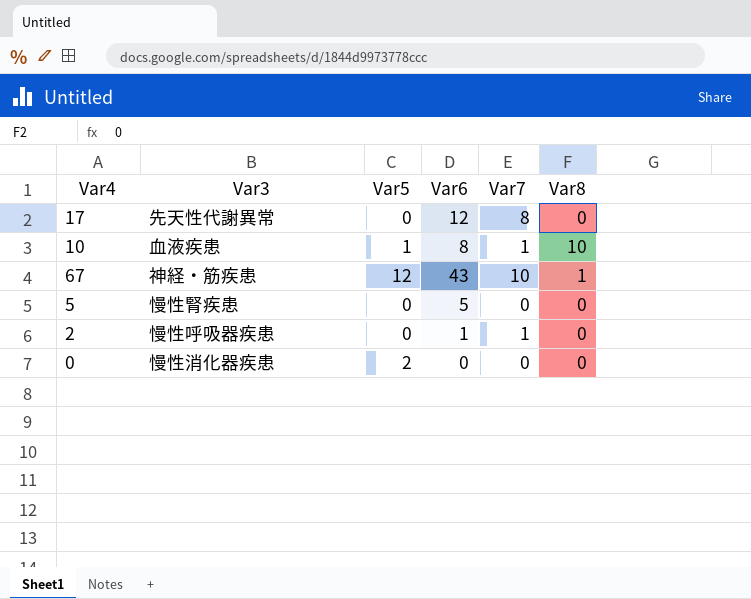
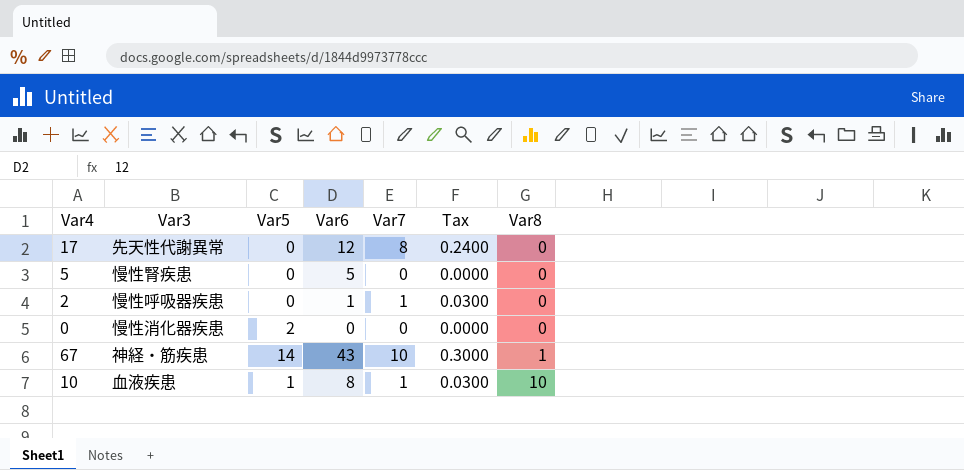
row order: none -> Var8 ascending
column Tax | formula: none -> [Var7] * 0.03
67 | Var5: 12 -> 14

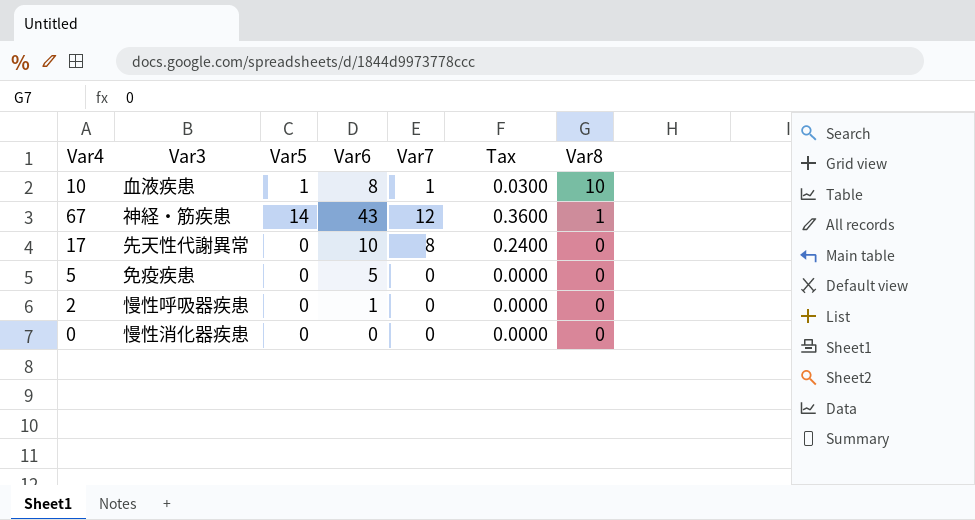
row order: Var8 ascending -> Var8 descending
67 | Var7: 10 -> 12
67 | Tax: 0.3000 -> 0.3600
17 | Var6: 12 -> 10
5 | Var3: 慢性腎疾患 -> 免疫疾患
2 | Var7: 1 -> 0
2 | Tax: 0.0300 -> 0.0000
0 | Var5: 2 -> 0

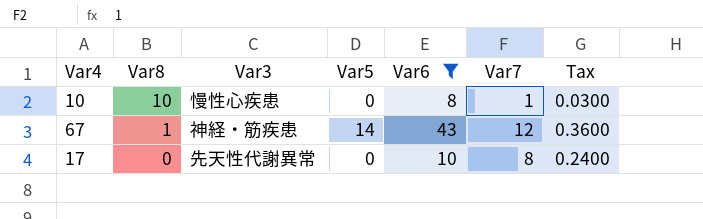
filter: none -> Var6 >= 8
column Var8 | position: 7 -> 2
10 | Var3: 血液疾患 -> 慢性心疾患
10 | Var5: 1 -> 0

